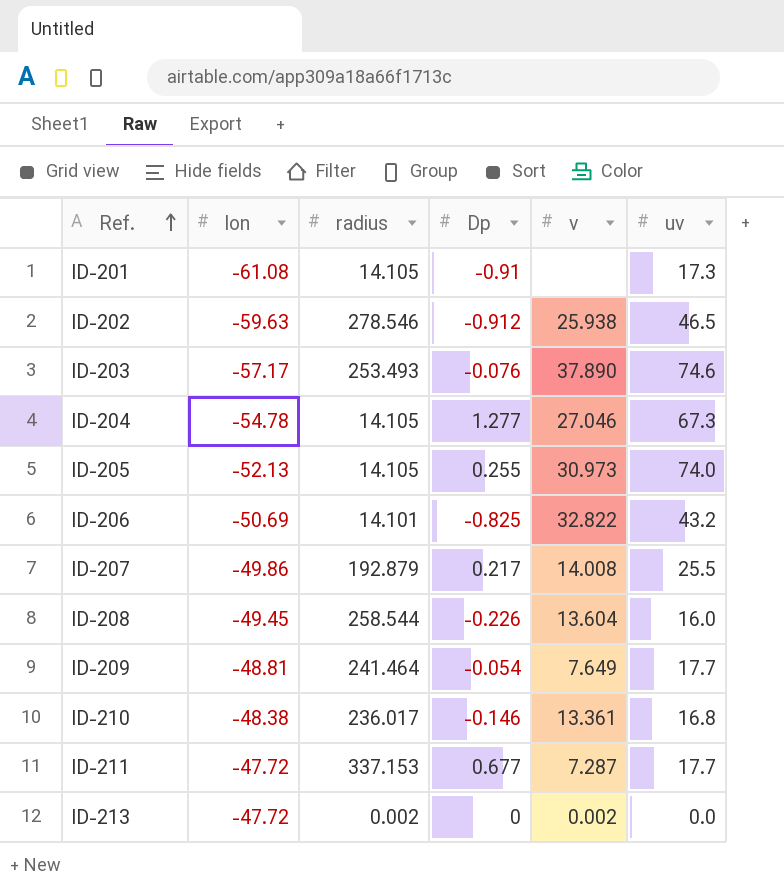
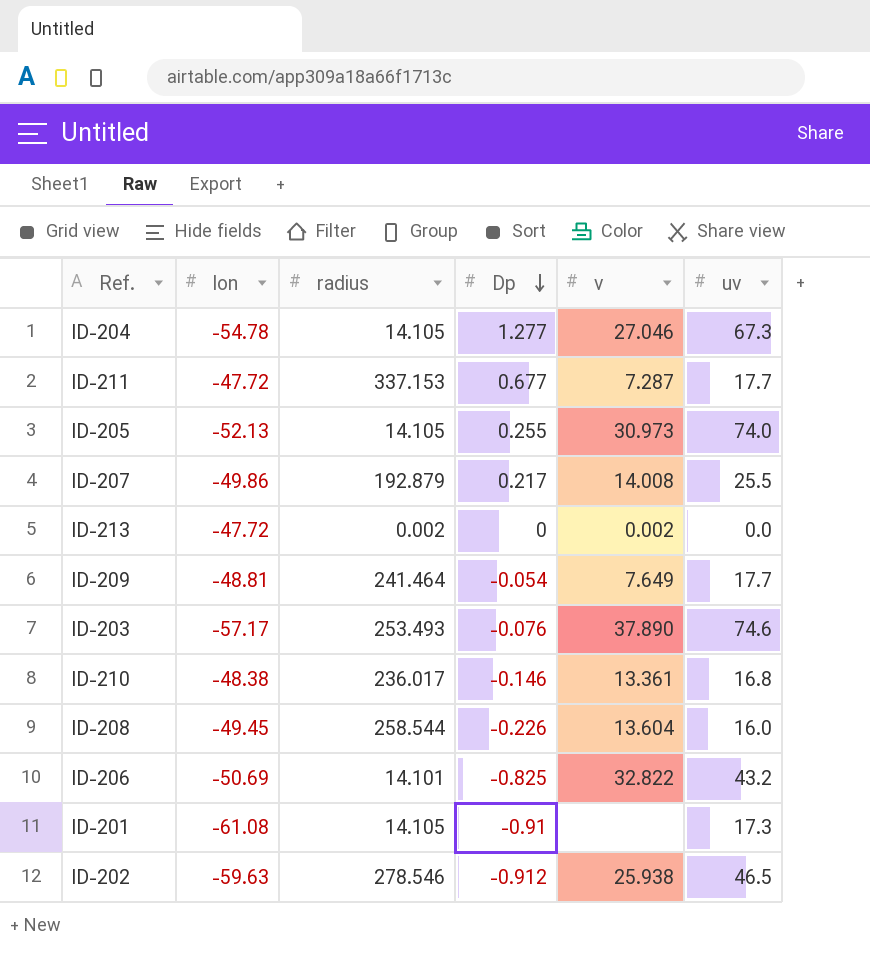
row order: Ref. ascending -> Dp descending

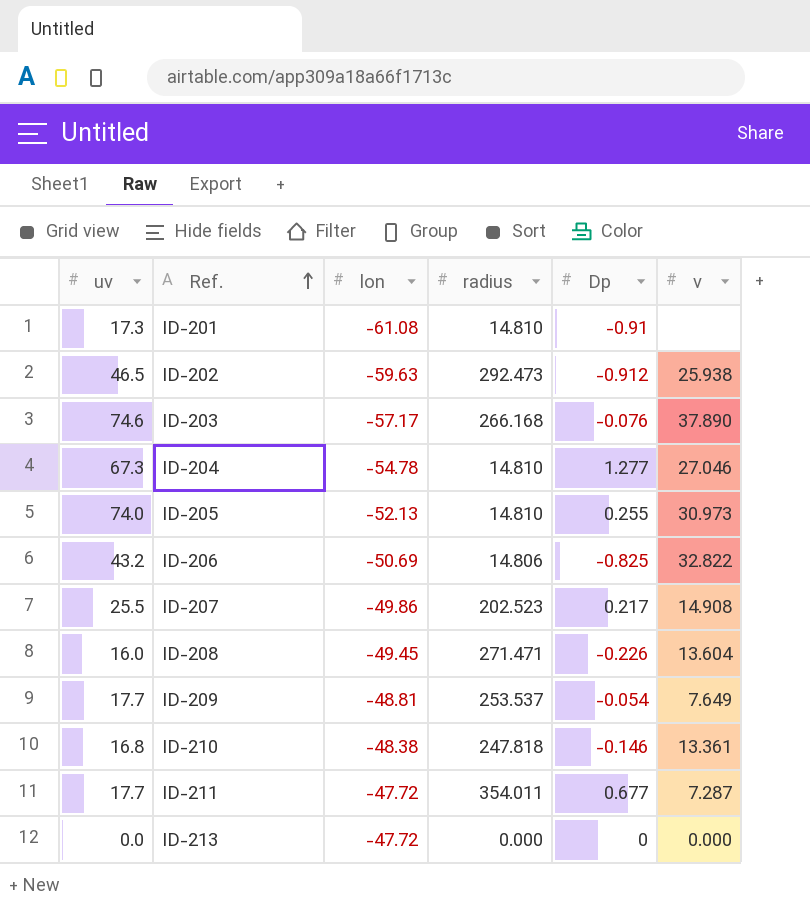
row order: Dp descending -> Ref. ascending
column uv | position: 6 -> 1
ID-201 | radius: 14.105 -> 14.810
ID-202 | radius: 278.546 -> 292.473
ID-203 | radius: 253.493 -> 266.168
ID-204 | radius: 14.105 -> 14.810
ID-205 | radius: 14.105 -> 14.810
ID-206 | radius: 14.101 -> 14.806
ID-207 | radius: 192.879 -> 202.523
ID-207 | v: 14.008 -> 14.908
ID-208 | radius: 258.544 -> 271.471
ID-209 | radius: 241.464 -> 253.537
ID-210 | radius: 236.017 -> 247.818
ID-211 | radius: 337.153 -> 354.011
ID-213 | radius: 0.002 -> 0.000
ID-213 | v: 0.002 -> 0.000

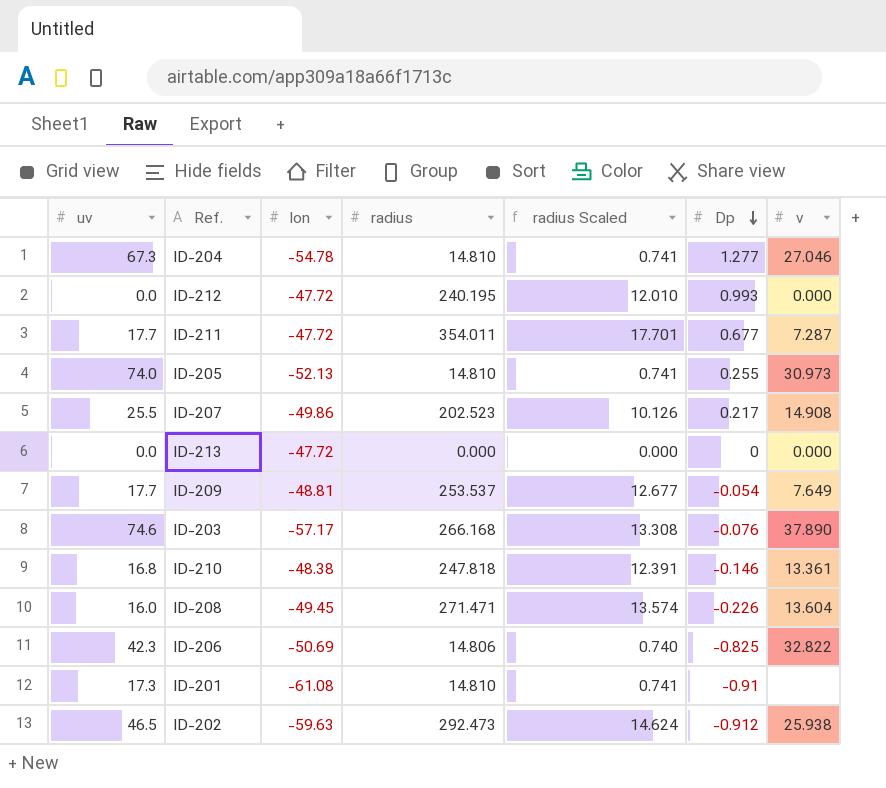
row order: Ref. ascending -> Dp descending
column radius Scaled | formula: none -> [radius] * 0.05
row ID-212: none -> 0.0 | -47.72 | 240.195 | 12.010 | 0.993 | 0.000
ID-206 | uv: 43.2 -> 42.3

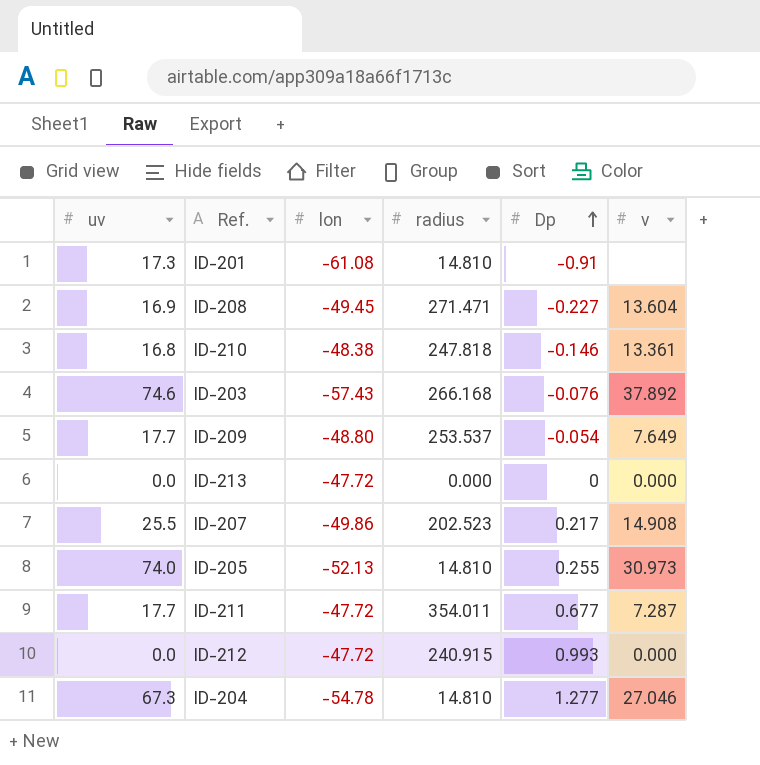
row order: Dp descending -> Dp ascending
column radius Scaled | formula: [radius] * 0.05 -> none
row ID-206: 42.3 | -50.69 | 14.806 | 0.740 | -0.825 | 32.822 -> none
row ID-202: 46.5 | -59.63 | 292.473 | 14.624 | -0.912 | 25.938 -> none
ID-208 | uv: 16.0 -> 16.9
ID-208 | Dp: -0.226 -> -0.227
ID-203 | lon: -57.17 -> -57.43
ID-203 | v: 37.890 -> 37.892
ID-209 | lon: -48.81 -> -48.80
ID-212 | radius: 240.195 -> 240.915

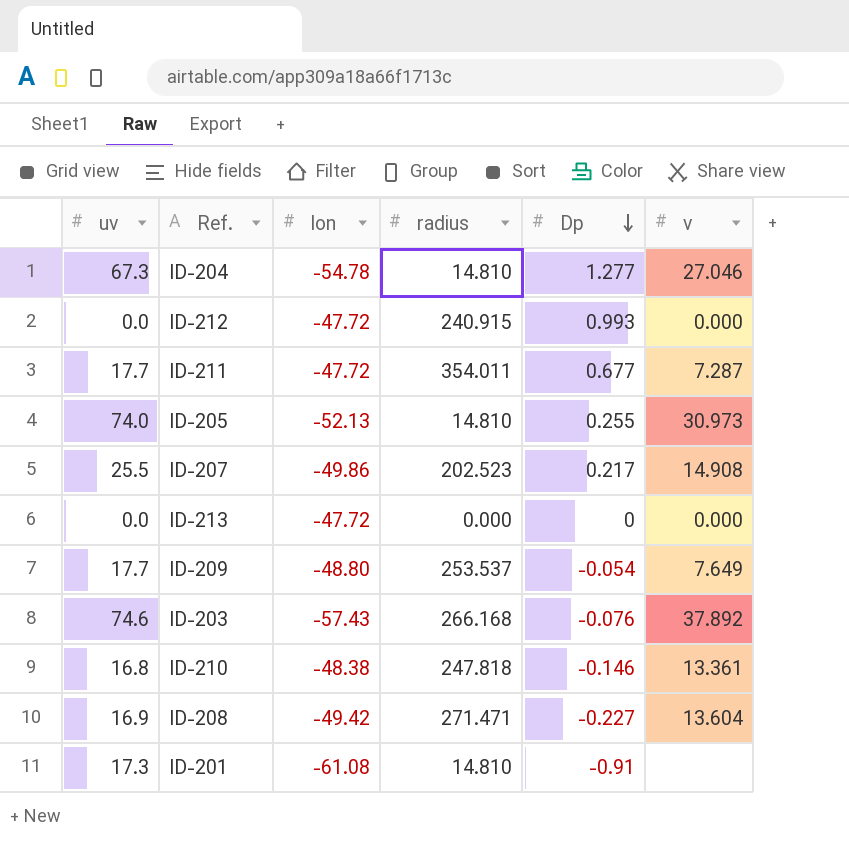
row order: Dp ascending -> Dp descending
ID-208 | lon: -49.45 -> -49.42

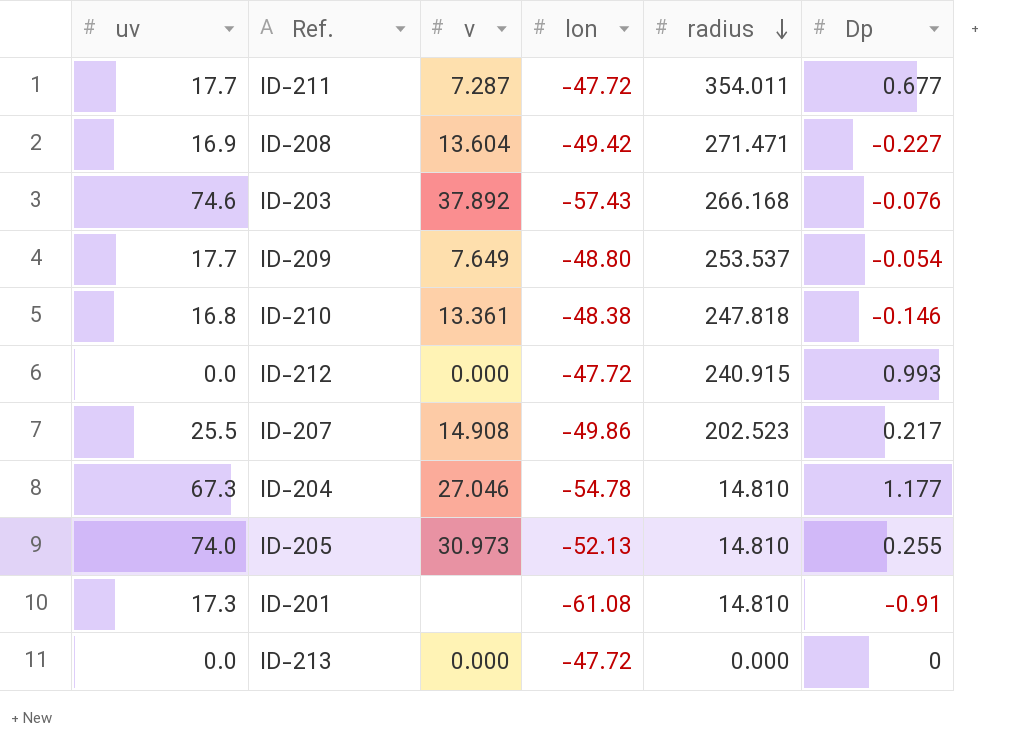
row order: Dp descending -> radius descending
column v | position: 6 -> 3
ID-204 | Dp: 1.277 -> 1.177

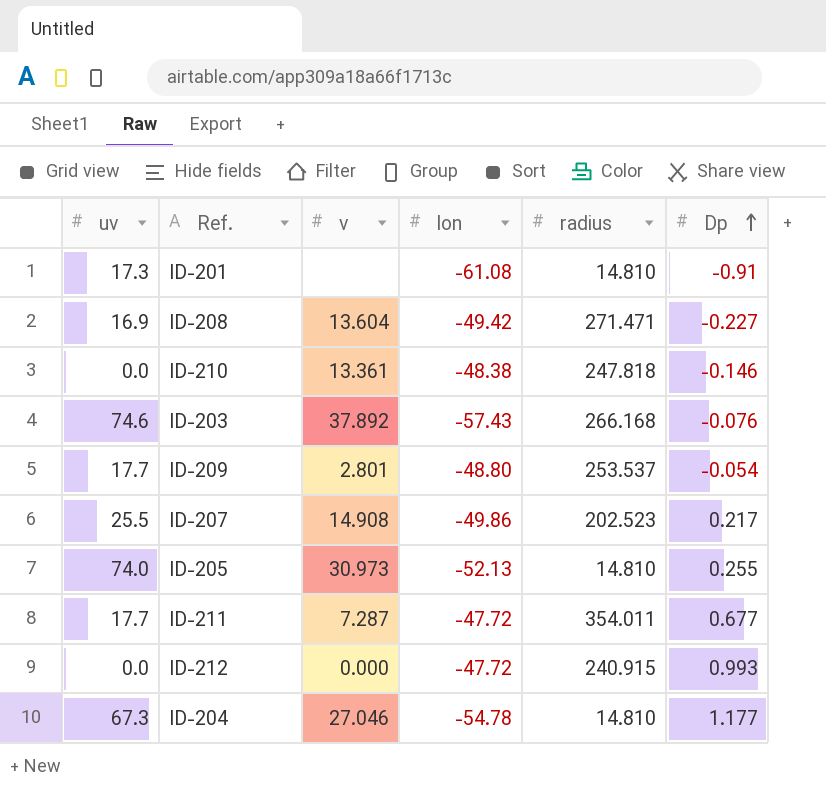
row order: radius descending -> Dp ascending
row ID-213: 0.0 | 0.000 | -47.72 | 0.000 | 0 -> none
ID-210 | uv: 16.8 -> 0.0
ID-209 | v: 7.649 -> 2.801

